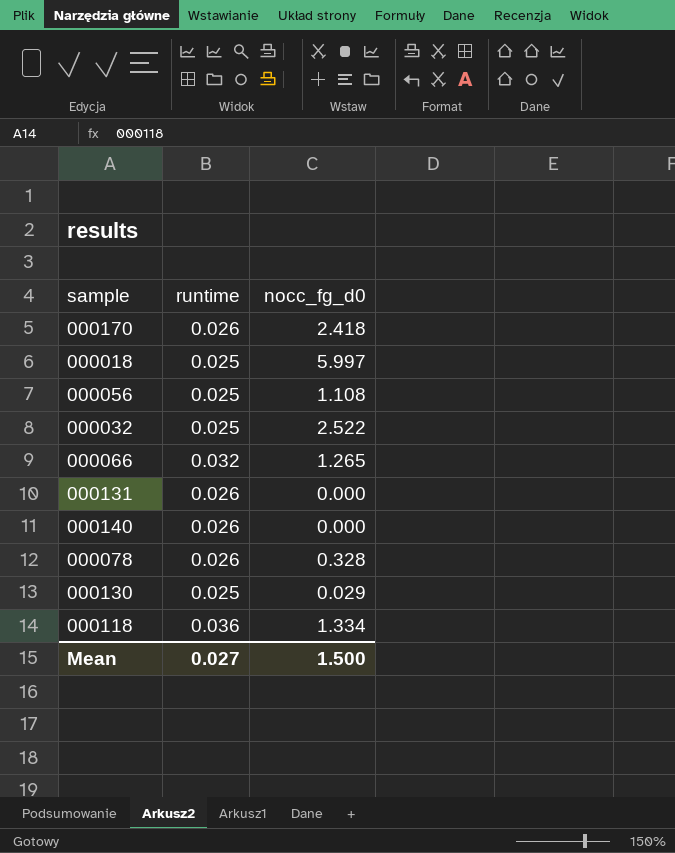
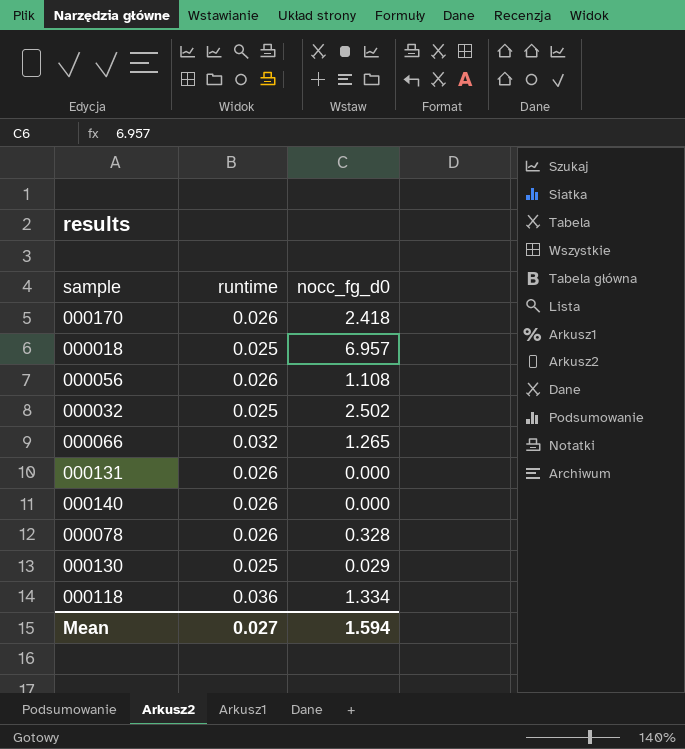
000018 | nocc_fg_d0: 5.997 -> 6.957
000056 | runtime: 0.025 -> 0.026
000032 | nocc_fg_d0: 2.522 -> 2.502
Mean | nocc_fg_d0: 1.500 -> 1.594

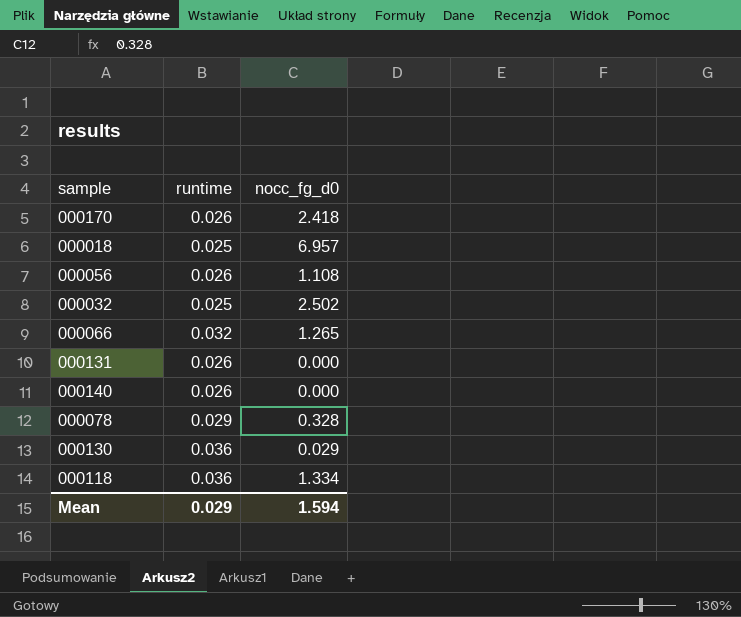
000078 | runtime: 0.026 -> 0.029
000130 | runtime: 0.025 -> 0.036
Mean | runtime: 0.027 -> 0.029

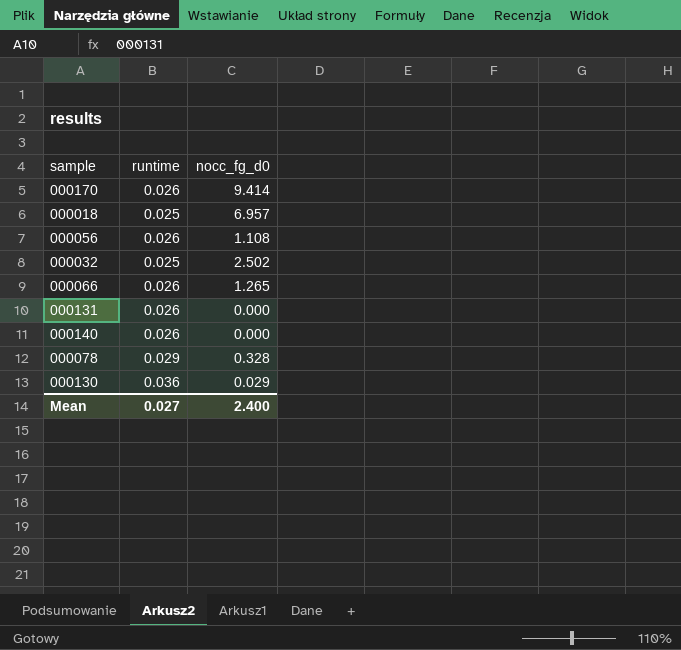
row 000118: 0.036 | 1.334 -> none
000170 | nocc_fg_d0: 2.418 -> 9.414
000066 | runtime: 0.032 -> 0.026
Mean | runtime: 0.029 -> 0.027
Mean | nocc_fg_d0: 1.594 -> 2.400

